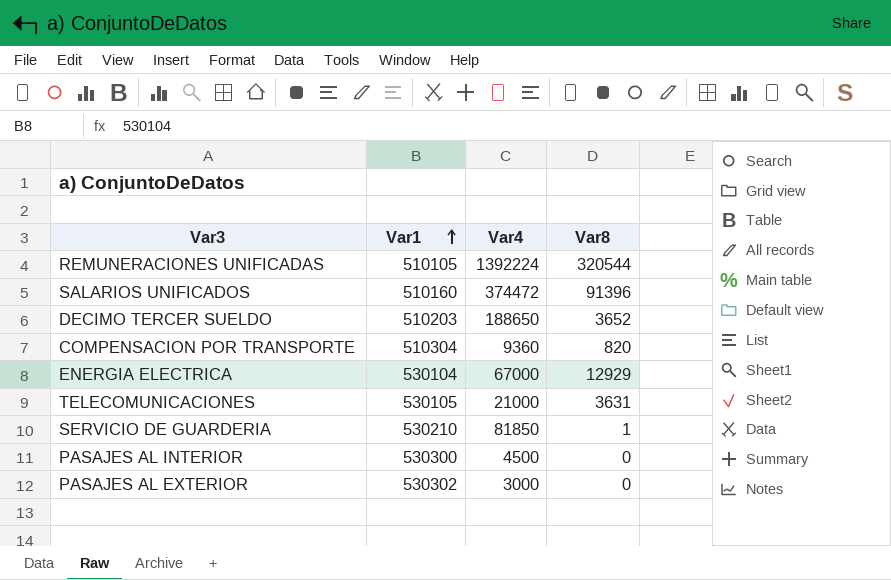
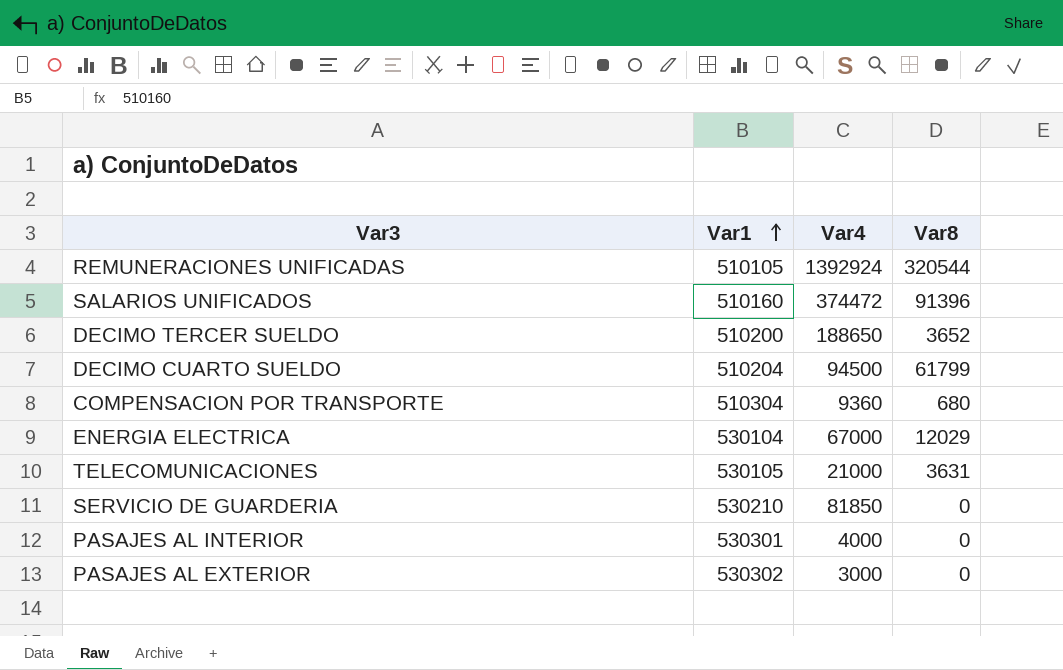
REMUNERACIONES UNIFICADAS | Var4: 1392224 -> 1392924
DECIMO TERCER SUELDO | Var1: 510203 -> 510200
row DECIMO CUARTO SUELDO: none -> 510204 | 94500 | 61799
COMPENSACION POR TRANSPORTE | Var8: 820 -> 680
ENERGIA ELECTRICA | Var8: 12929 -> 12029
SERVICIO DE GUARDERIA | Var8: 1 -> 0
PASAJES AL INTERIOR | Var1: 530300 -> 530301
PASAJES AL INTERIOR | Var4: 4500 -> 4000

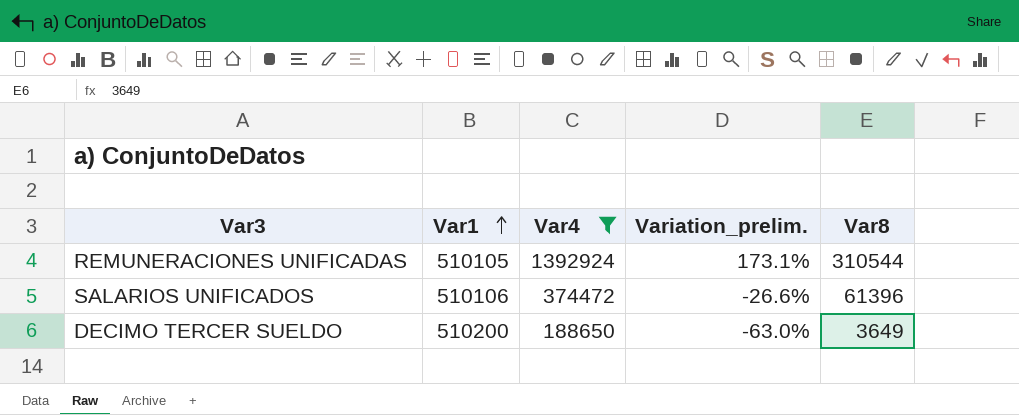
filter: none -> Var4 >= 188650
column Variation_prelim. | formula: none -> ([Var4] - [Var1]) / [Var1]
REMUNERACIONES UNIFICADAS | Var8: 320544 -> 310544
SALARIOS UNIFICADOS | Var1: 510160 -> 510106
SALARIOS UNIFICADOS | Var8: 91396 -> 61396
DECIMO TERCER SUELDO | Var8: 3652 -> 3649

